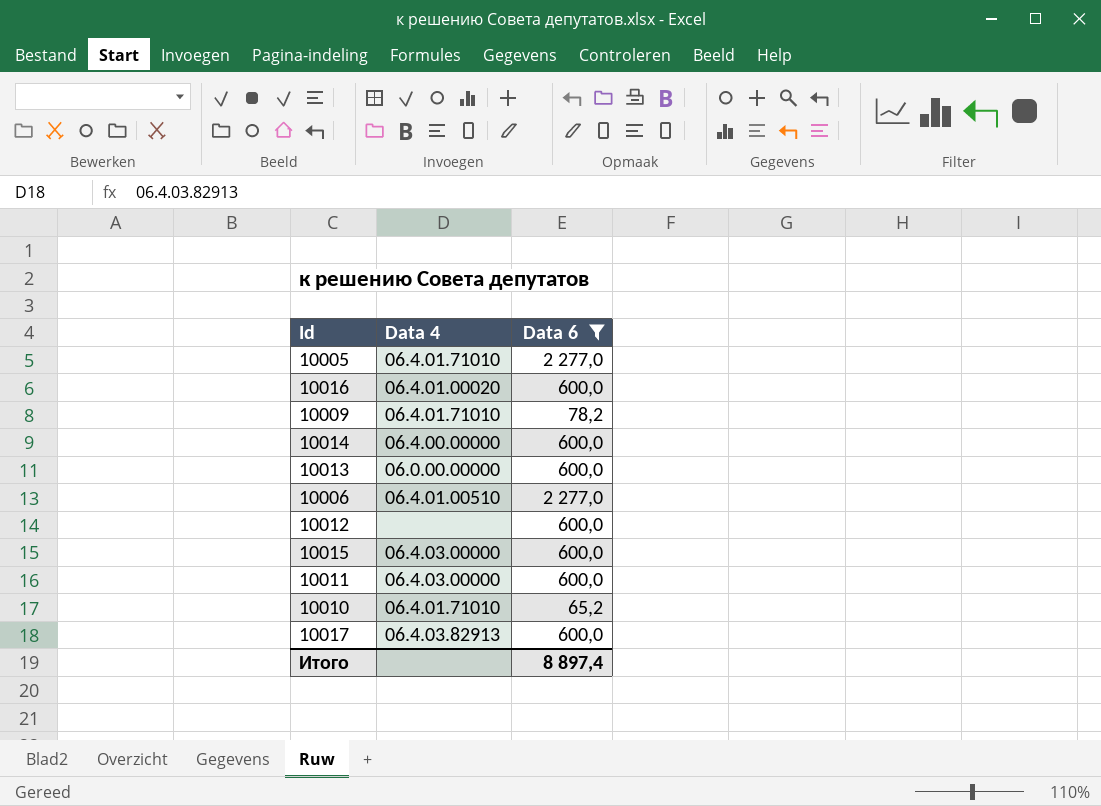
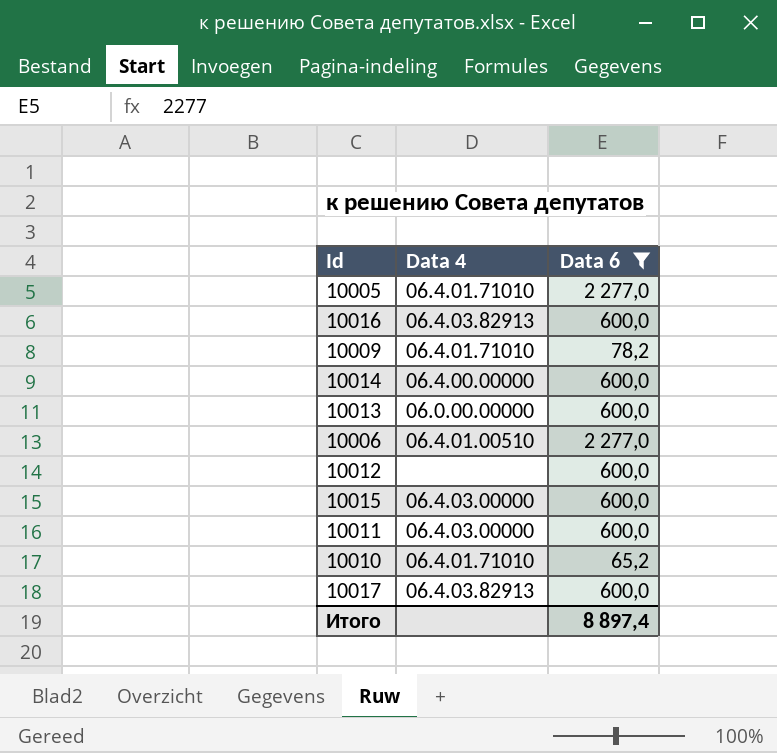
10016 | Data 4: 06.4.01.00020 -> 06.4.03.82913

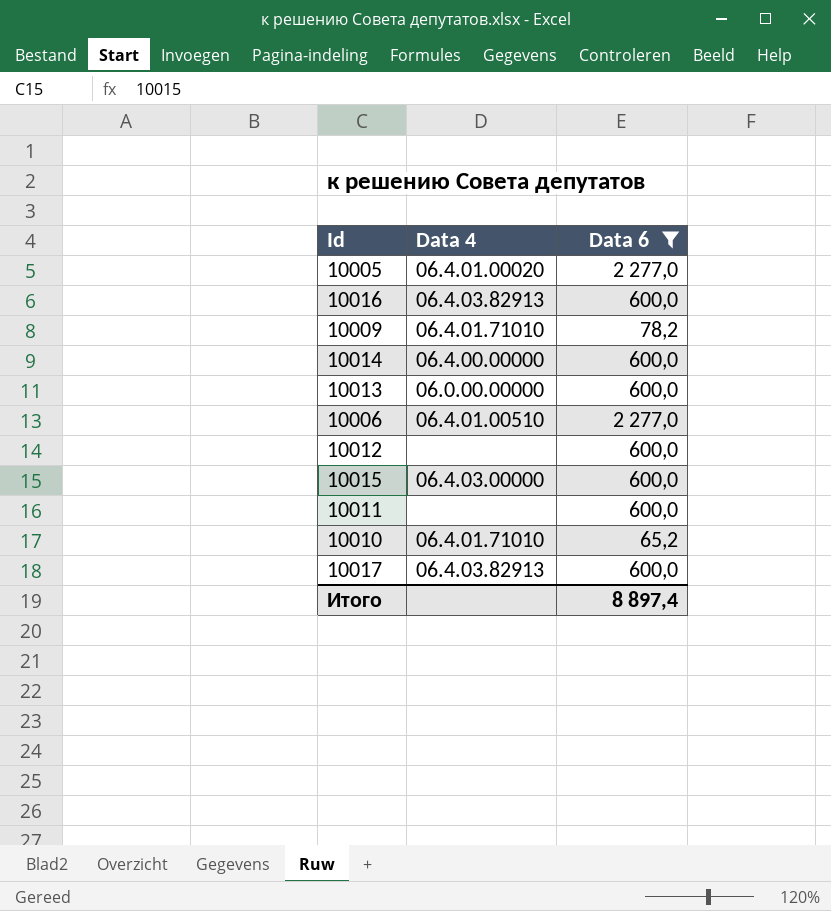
10005 | Data 4: 06.4.01.71010 -> 06.4.01.00020
10011 | Data 4: 06.4.03.00000 -> none

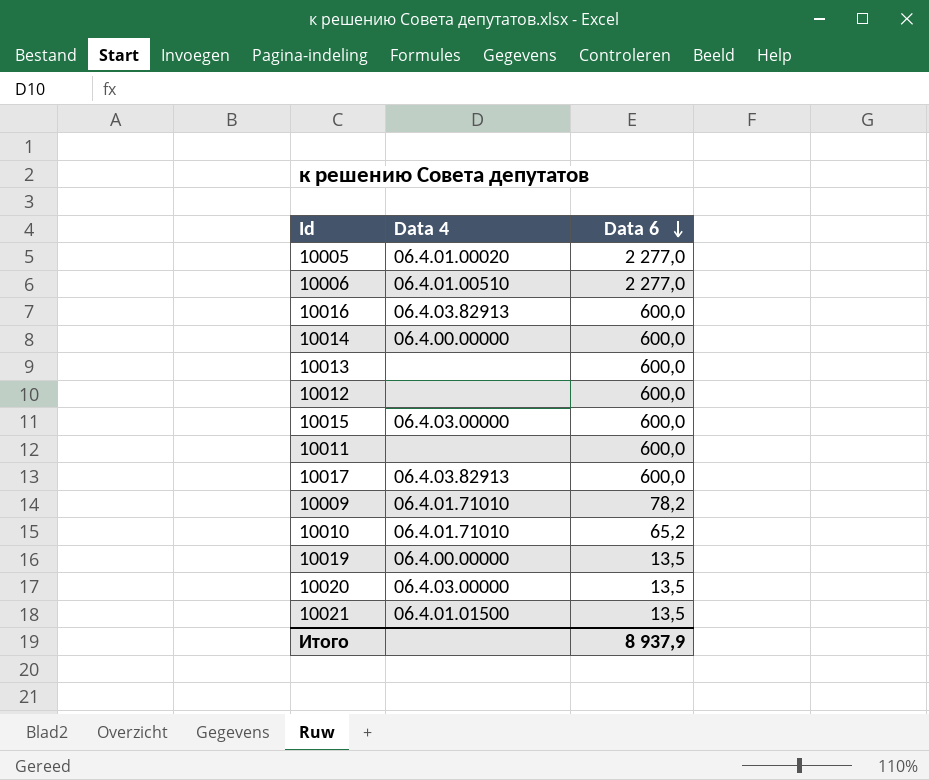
filter: Data 6 != 13,5 -> none
row order: none -> Data 6 descending
10013 | Data 4: 06.0.00.00000 -> none
Итого | Data 6: 8 897,4 -> 8 937,9

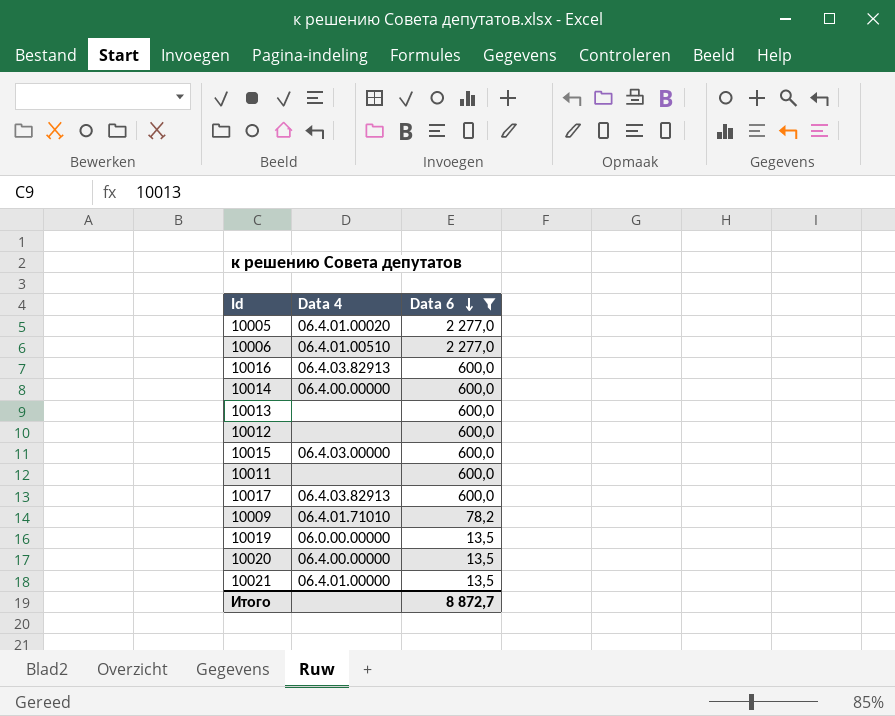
filter: none -> Data 6 != 65,2
10019 | Data 4: 06.4.00.00000 -> 06.0.00.00000
10020 | Data 4: 06.4.03.00000 -> 06.4.00.00000
10021 | Data 4: 06.4.01.01500 -> 06.4.01.00000
Итого | Data 6: 8 937,9 -> 8 872,7

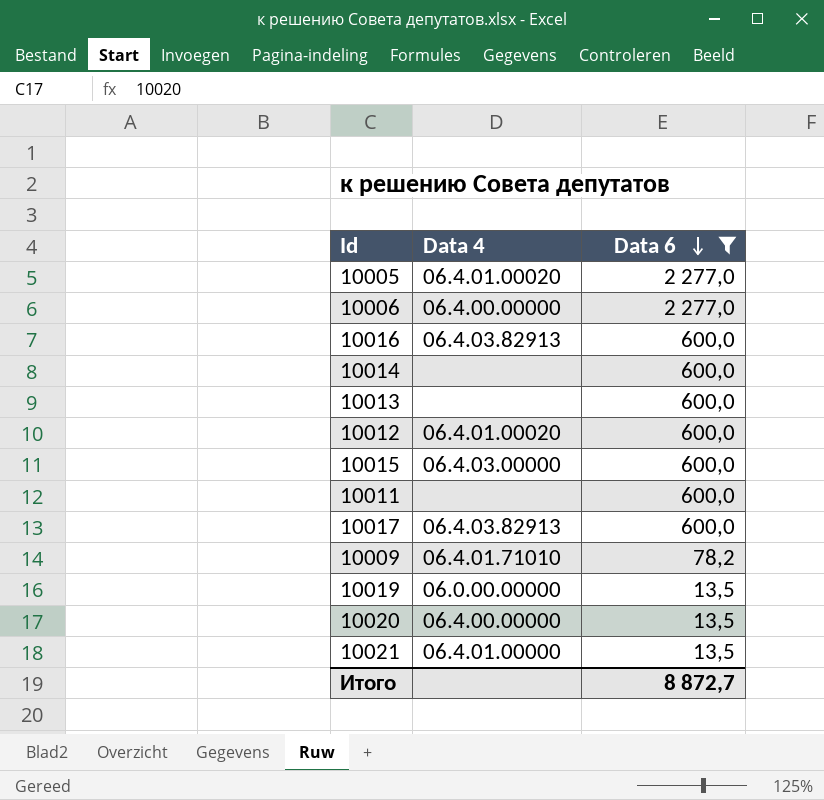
10006 | Data 4: 06.4.01.00510 -> 06.4.00.00000
10014 | Data 4: 06.4.00.00000 -> none
10012 | Data 4: none -> 06.4.01.00020

